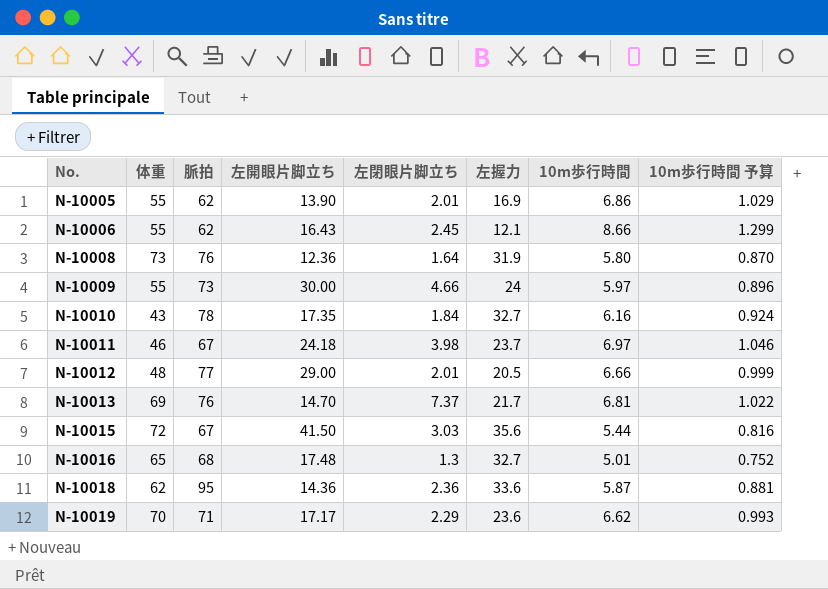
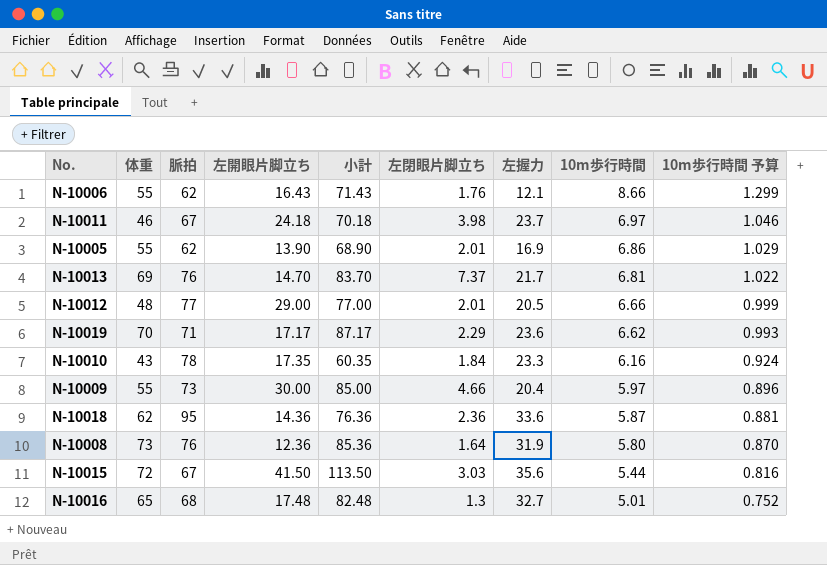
row order: No. ascending -> 10m歩行時間 descending
column 小計 | formula: none -> [体重] + [左開眼片脚立ち]
N-10006 | 左閉眼片脚立ち: 2.45 -> 1.76
N-10010 | 左握力: 32.7 -> 23.3
N-10009 | 左握力: 24 -> 20.4

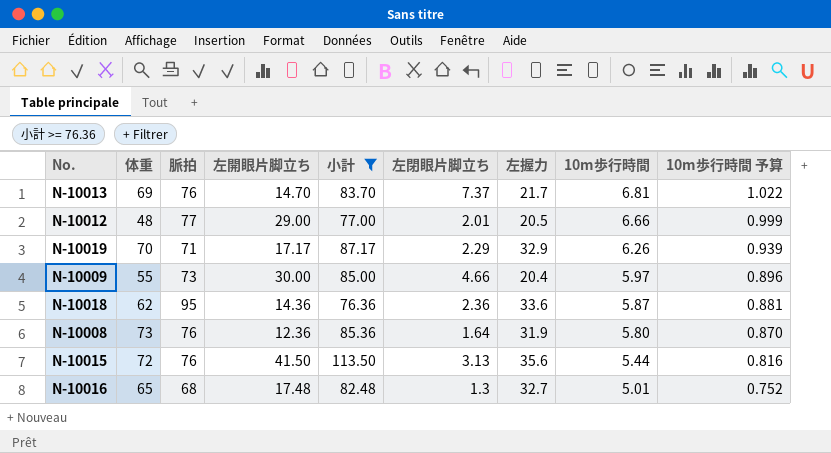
filter: none -> 小計 >= 76.36
N-10019 | 左握力: 23.6 -> 32.9
N-10019 | 10m歩行時間: 6.62 -> 6.26
N-10019 | 10m歩行時間 予算: 0.993 -> 0.939
N-10015 | 脈拍: 67 -> 76
N-10015 | 左閉眼片脚立ち: 3.03 -> 3.13

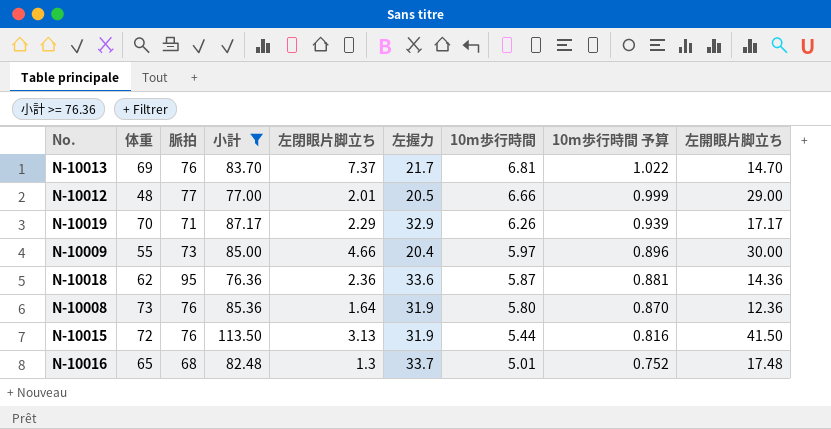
column 左開眼片脚立ち | position: 4 -> 9
N-10015 | 左握力: 35.6 -> 31.9
N-10016 | 左握力: 32.7 -> 33.7

